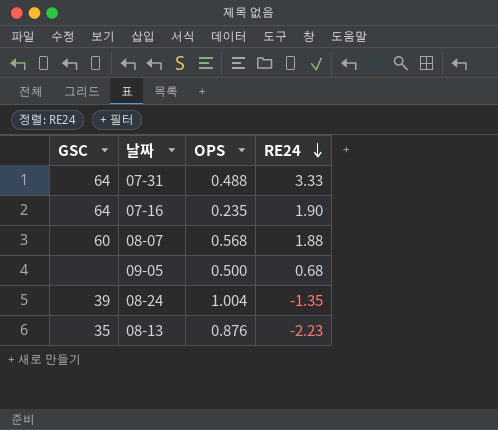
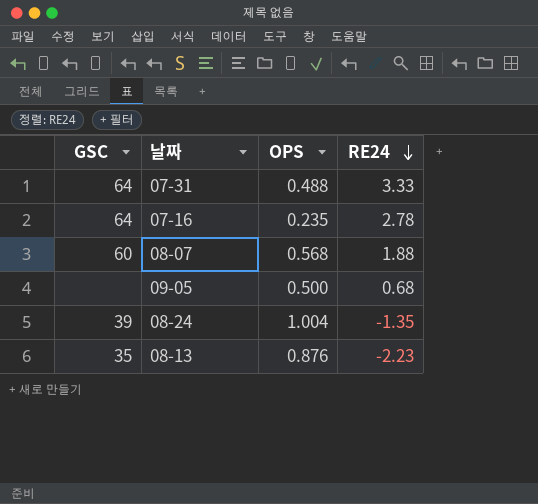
07-16 | RE24: 1.90 -> 2.78

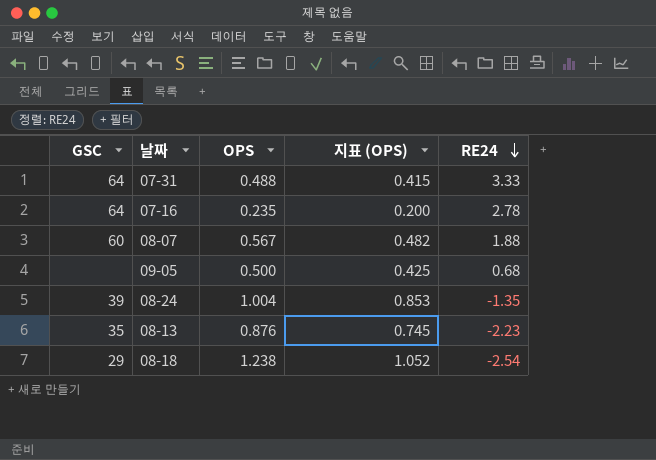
column 지표 (OPS) | formula: none -> [OPS] * 0.85
08-07 | OPS: 0.568 -> 0.567
row 08-18: none -> 29 | 1.238 | 1.052 | -2.54

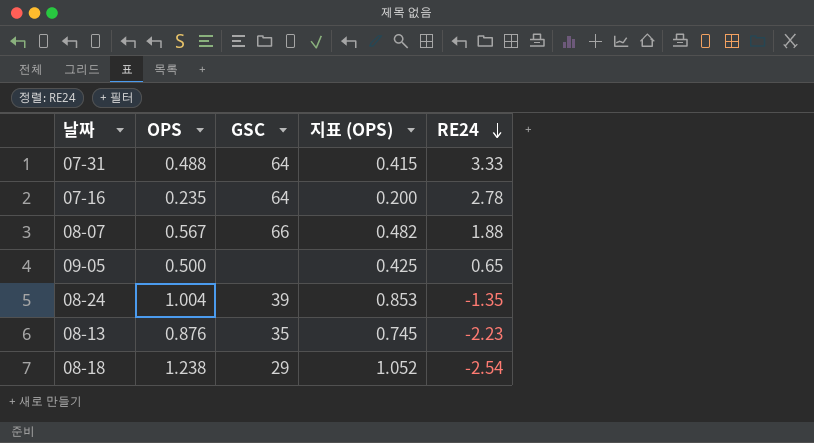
column GSC | position: 1 -> 3
08-07 | GSC: 60 -> 66
09-05 | RE24: 0.68 -> 0.65

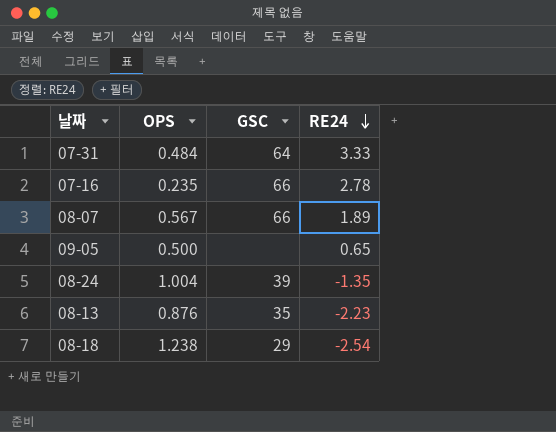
column 지표 (OPS) | formula: [OPS] * 0.85 -> none
07-31 | OPS: 0.488 -> 0.484
07-16 | GSC: 64 -> 66
08-07 | RE24: 1.88 -> 1.89

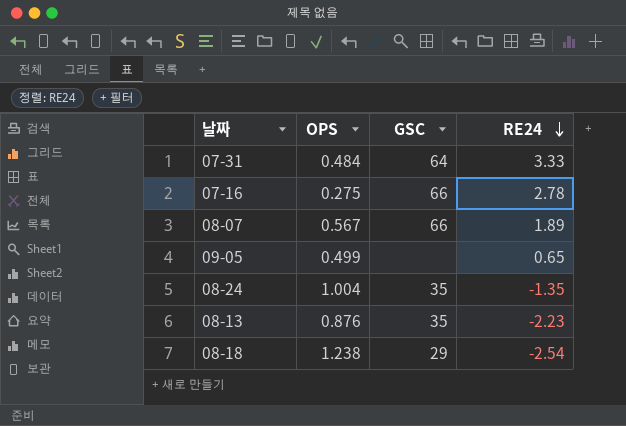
07-16 | OPS: 0.235 -> 0.275
09-05 | OPS: 0.500 -> 0.499
08-24 | GSC: 39 -> 35

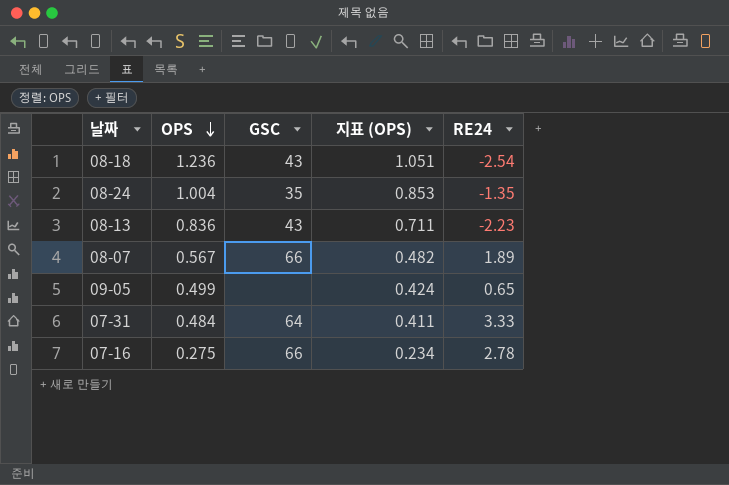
row order: RE24 descending -> OPS descending
column 지표 (OPS) | formula: none -> [OPS] * 0.85
08-18 | OPS: 1.238 -> 1.236
08-18 | GSC: 29 -> 43
08-13 | OPS: 0.876 -> 0.836
08-13 | GSC: 35 -> 43

